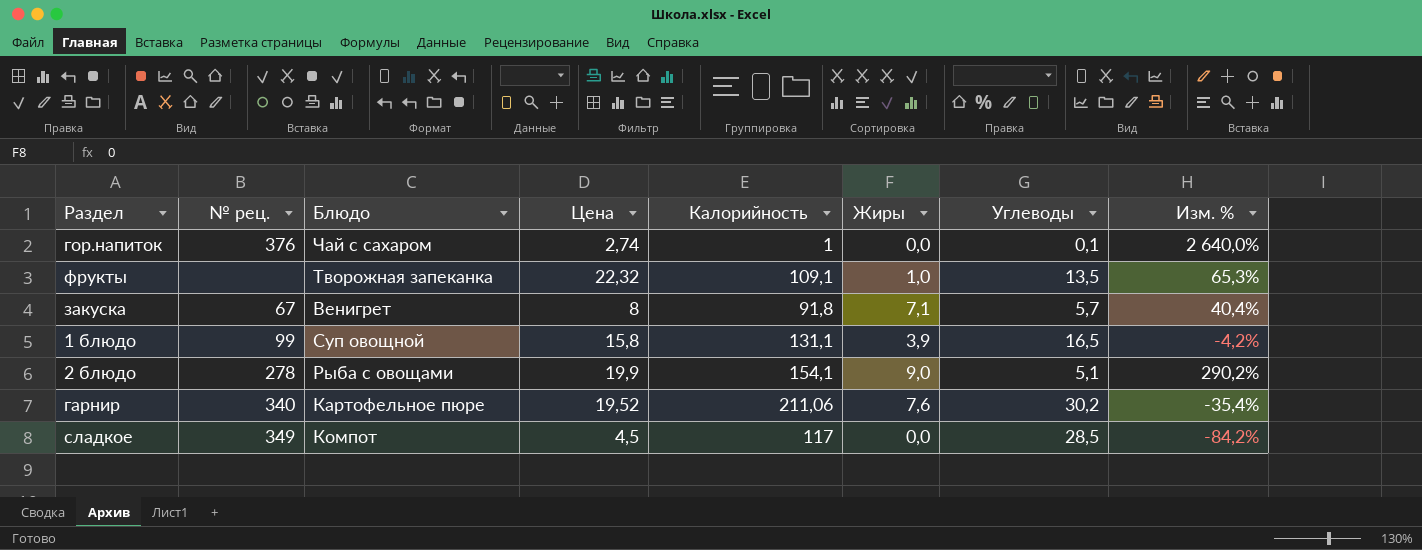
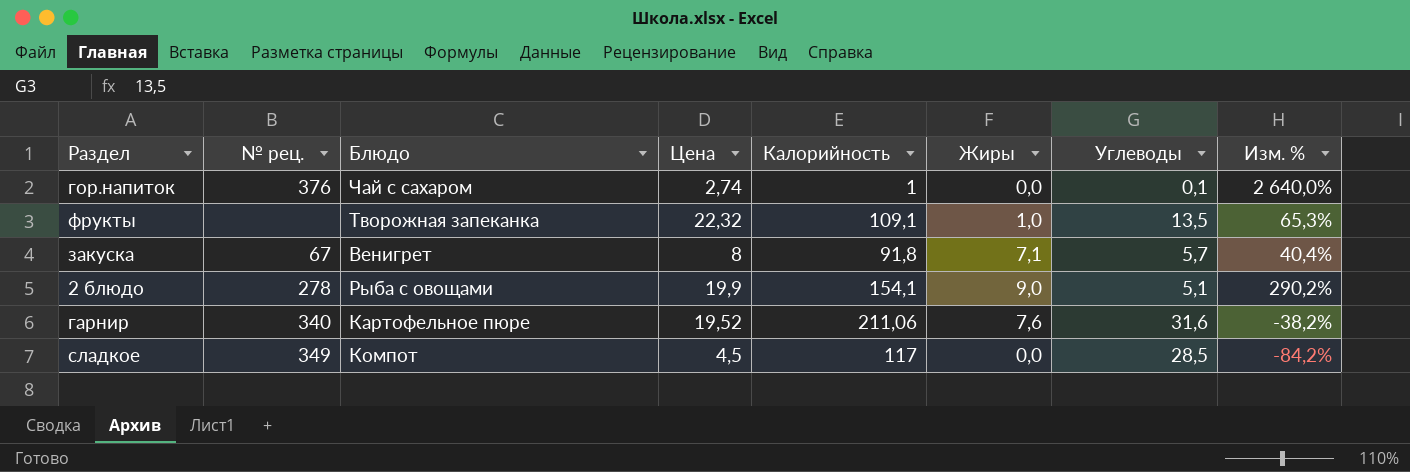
row 1 блюдо: 99 | Суп овощной | 15,8 | 131,1 | 3,9 | 16,5 | -4,2% -> none
гарнир | Углеводы: 30,2 -> 31,6
гарнир | Изм. %: -35,4% -> -38,2%

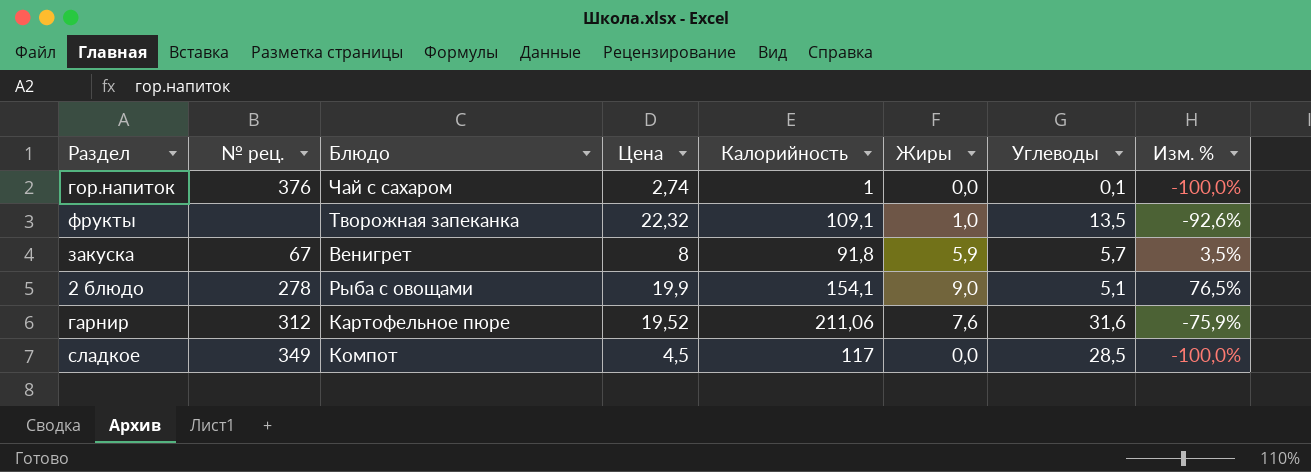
column Изм. % | formula: ([Цена] - [Углеводы]) / [Углеводы] -> ([Жиры] - [Углеводы]) / [Углеводы]
закуска | Жиры: 7,1 -> 5,9
гарнир | № рец.: 340 -> 312

